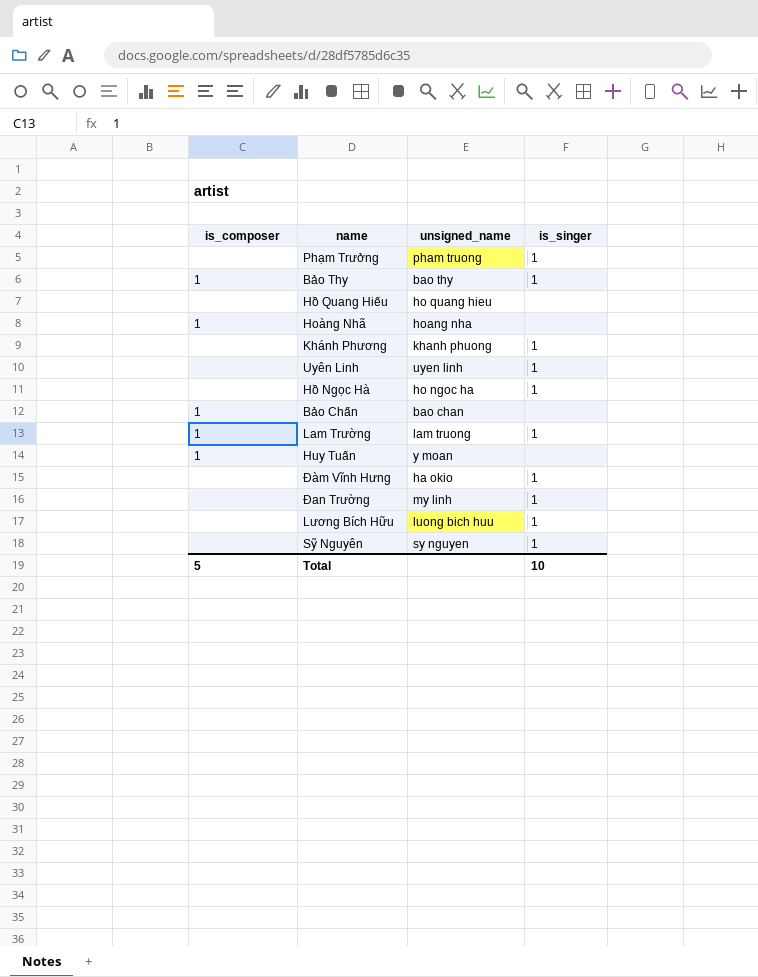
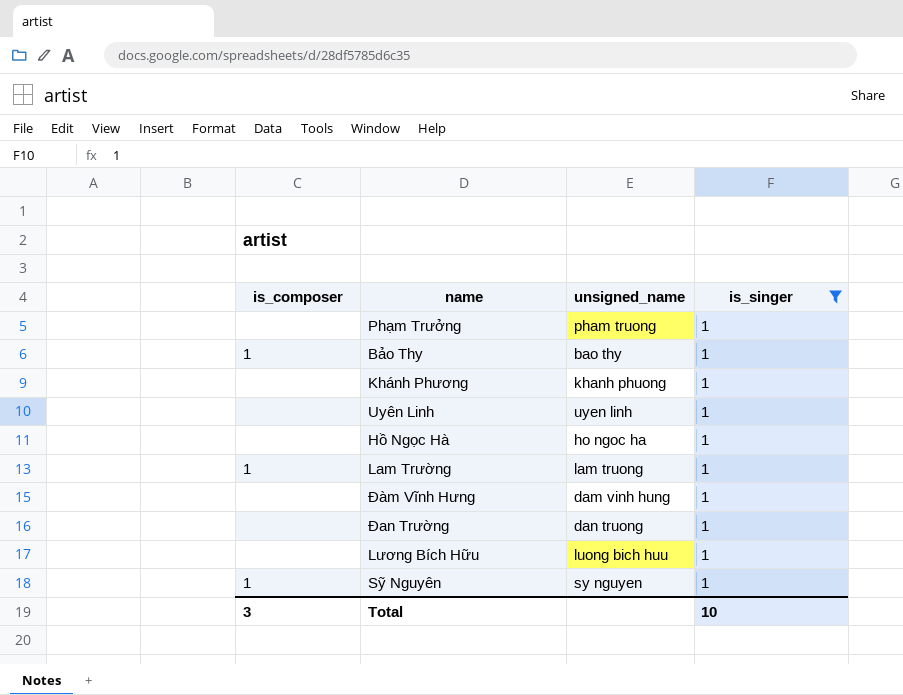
filter: none -> is_singer = 1
Đàm Vĩnh Hưng | unsigned_name: ha okio -> dam vinh hung
Đan Trường | unsigned_name: my linh -> dan truong
Sỹ Nguyên | is_composer: none -> 1
Total | is_composer: 5 -> 3

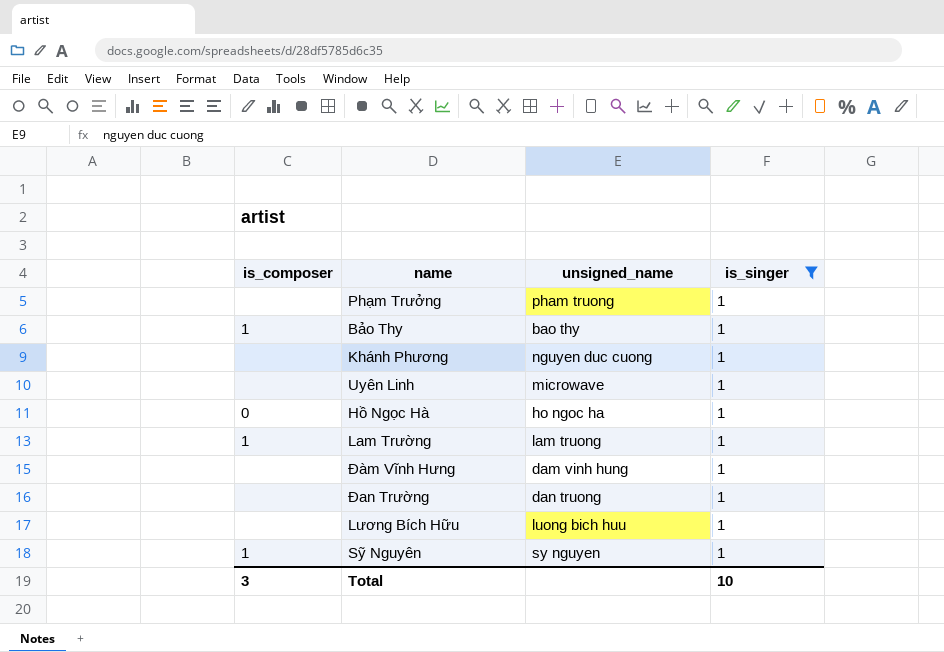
Khánh Phương | unsigned_name: khanh phuong -> nguyen duc cuong
Uyên Linh | unsigned_name: uyen linh -> microwave
Hồ Ngọc Hà | is_composer: none -> 0

